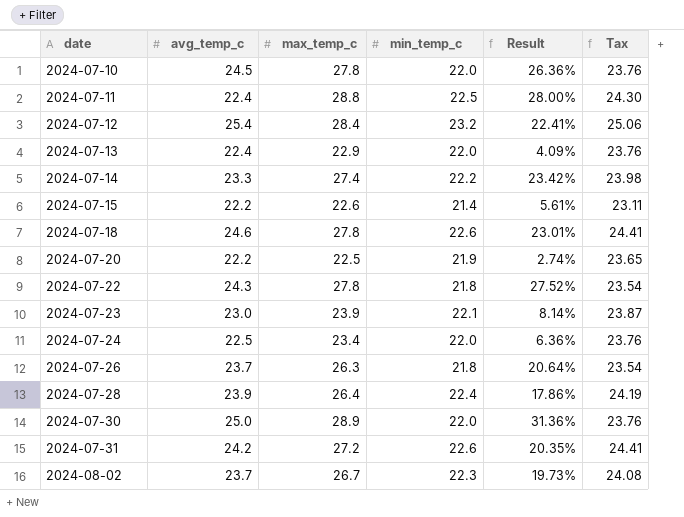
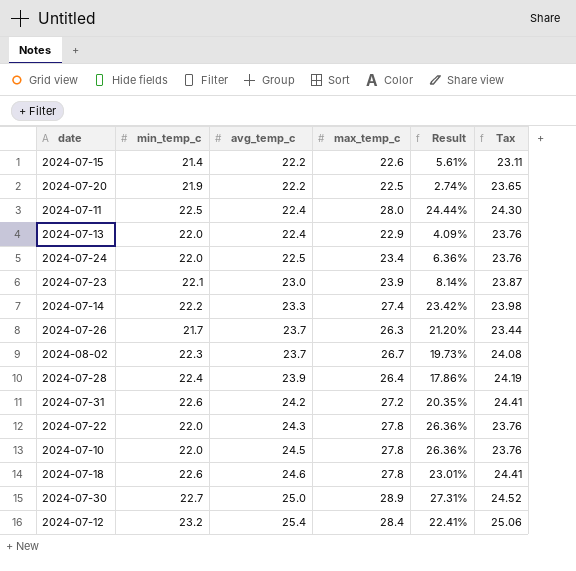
row order: date ascending -> avg_temp_c ascending
column min_temp_c | position: 4 -> 2
2024-07-11 | max_temp_c: 28.8 -> 28.0
2024-07-11 | Result: 28.00% -> 24.44%
2024-07-26 | min_temp_c: 21.8 -> 21.7
2024-07-26 | Result: 20.64% -> 21.20%
2024-07-26 | Tax: 23.54 -> 23.44
2024-07-22 | min_temp_c: 21.8 -> 22.0
2024-07-22 | Result: 27.52% -> 26.36%
2024-07-22 | Tax: 23.54 -> 23.76
2024-07-30 | min_temp_c: 22.0 -> 22.7
2024-07-30 | Result: 31.36% -> 27.31%
2024-07-30 | Tax: 23.76 -> 24.52

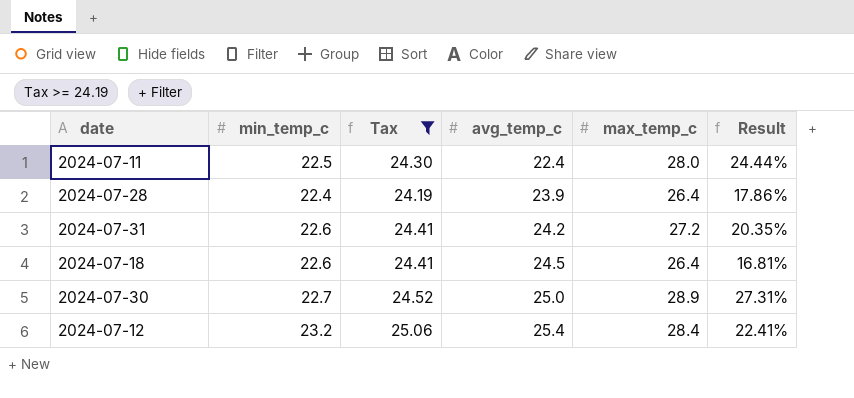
filter: none -> Tax >= 24.19
column Tax | position: 6 -> 3
2024-07-18 | avg_temp_c: 24.6 -> 24.5
2024-07-18 | max_temp_c: 27.8 -> 26.4
2024-07-18 | Result: 23.01% -> 16.81%

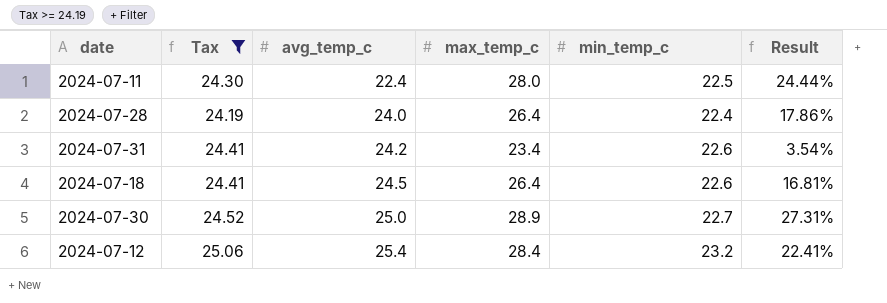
column min_temp_c | position: 2 -> 5
2024-07-28 | avg_temp_c: 23.9 -> 24.0
2024-07-31 | max_temp_c: 27.2 -> 23.4
2024-07-31 | Result: 20.35% -> 3.54%

